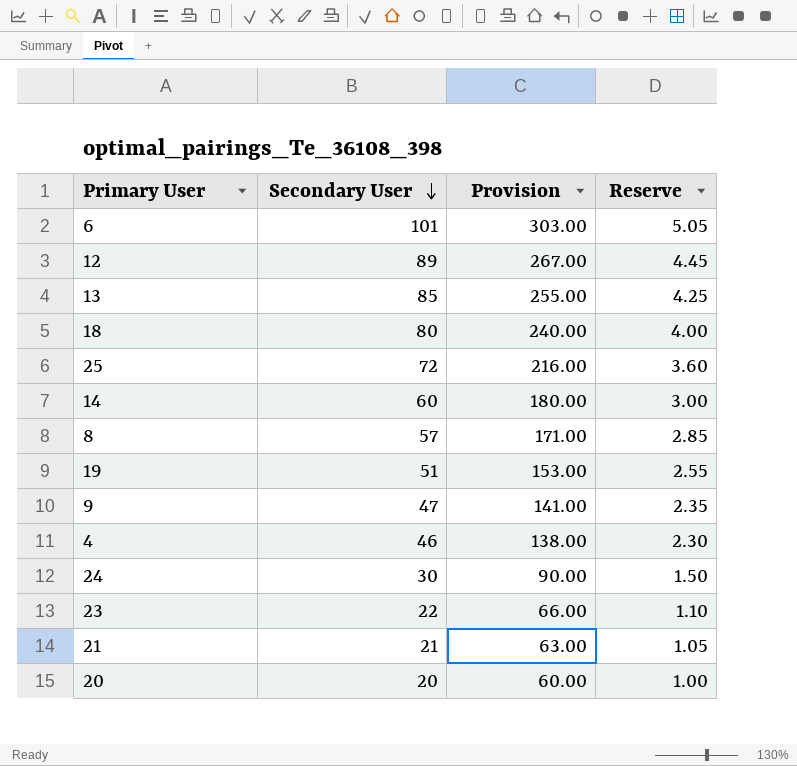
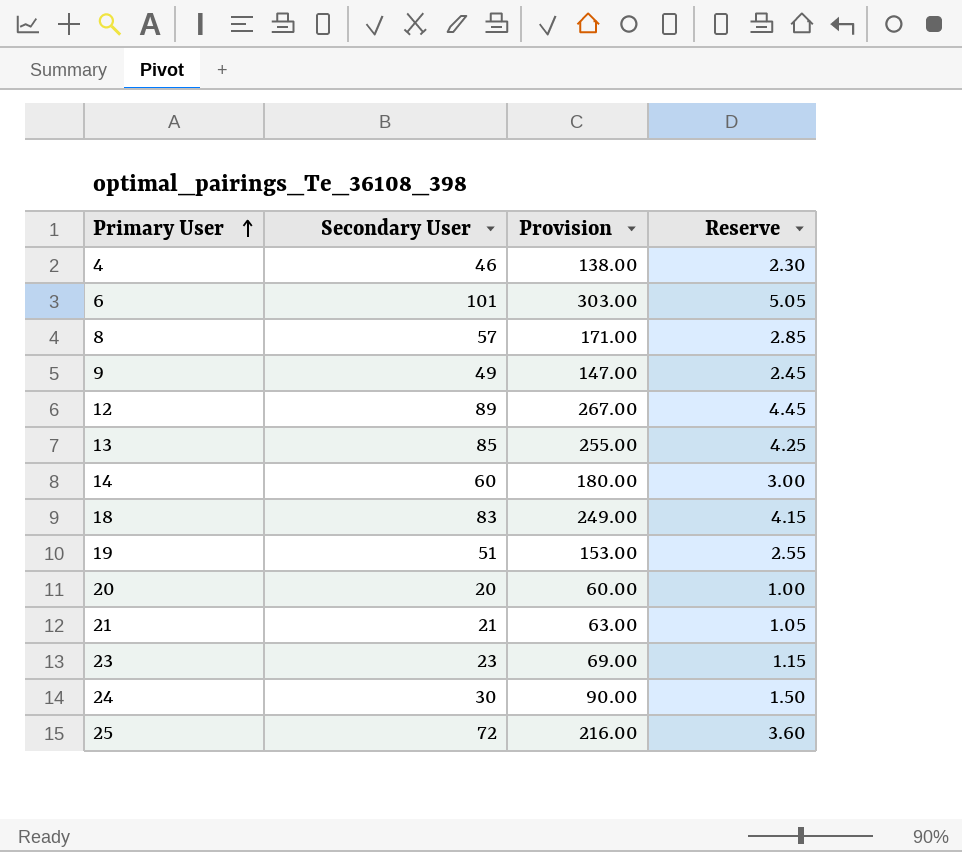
row order: Secondary User descending -> Primary User ascending
9 | Secondary User: 47 -> 49
9 | Provision: 141.00 -> 147.00
9 | Reserve: 2.35 -> 2.45
18 | Secondary User: 80 -> 83
18 | Provision: 240.00 -> 249.00
18 | Reserve: 4.00 -> 4.15
23 | Secondary User: 22 -> 23
23 | Provision: 66.00 -> 69.00
23 | Reserve: 1.10 -> 1.15

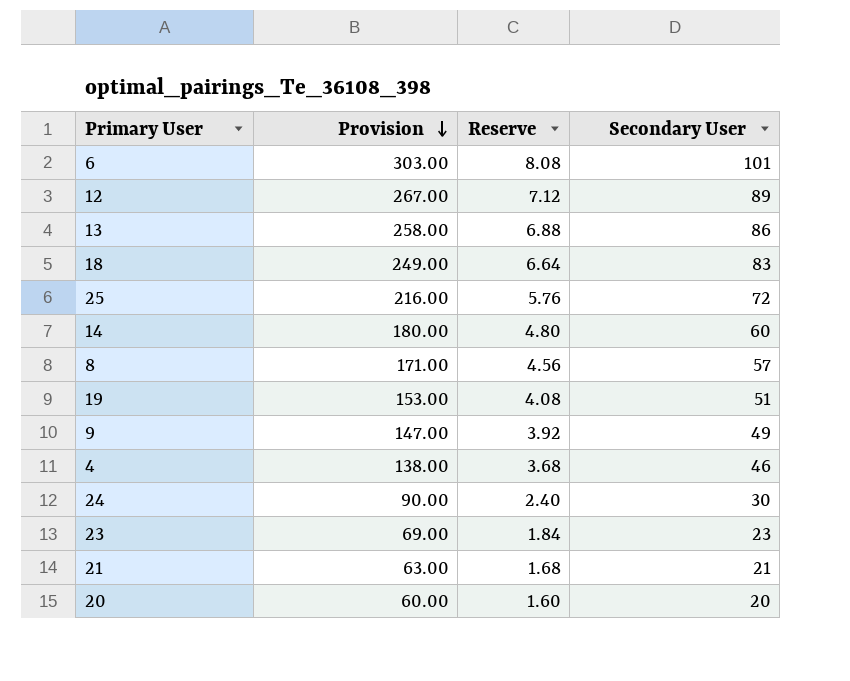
row order: Primary User ascending -> Provision descending
column Reserve | formula: [Secondary User] * 0.05 -> [Secondary User] * 0.08
column Secondary User | position: 2 -> 4
13 | Provision: 255.00 -> 258.00
13 | Secondary User: 85 -> 86

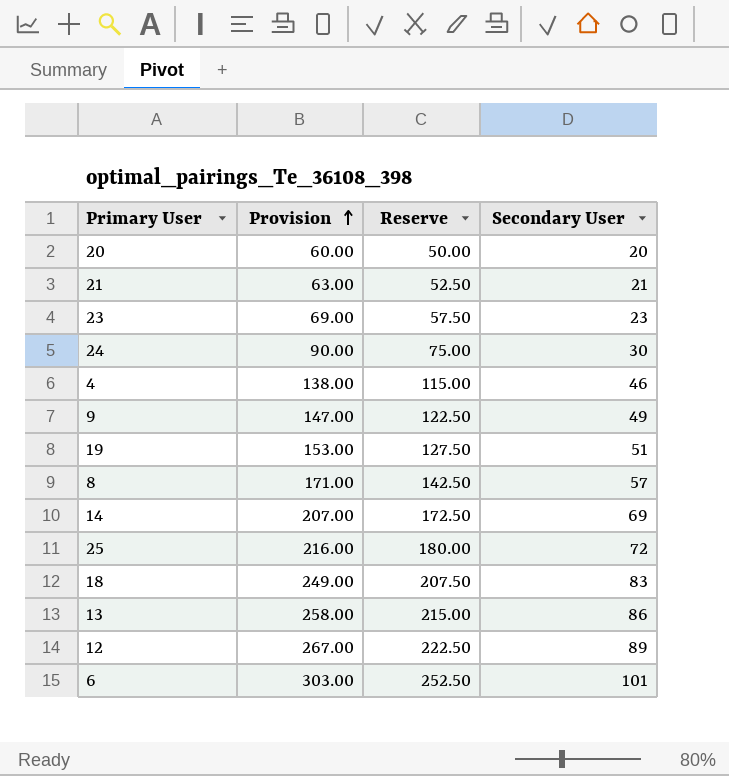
row order: Provision descending -> Provision ascending
column Reserve | formula: [Secondary User] * 0.08 -> [Secondary User] * 2.5
14 | Provision: 180.00 -> 207.00
14 | Secondary User: 60 -> 69

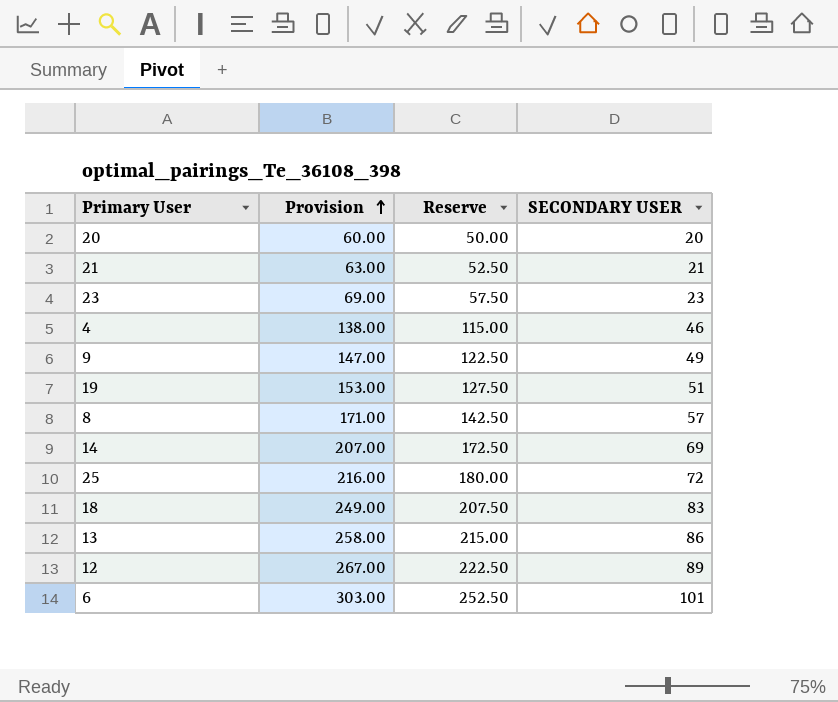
column name: Secondary User -> SECONDARY USER
row 24: 90.00 | 75.00 | 30 -> none

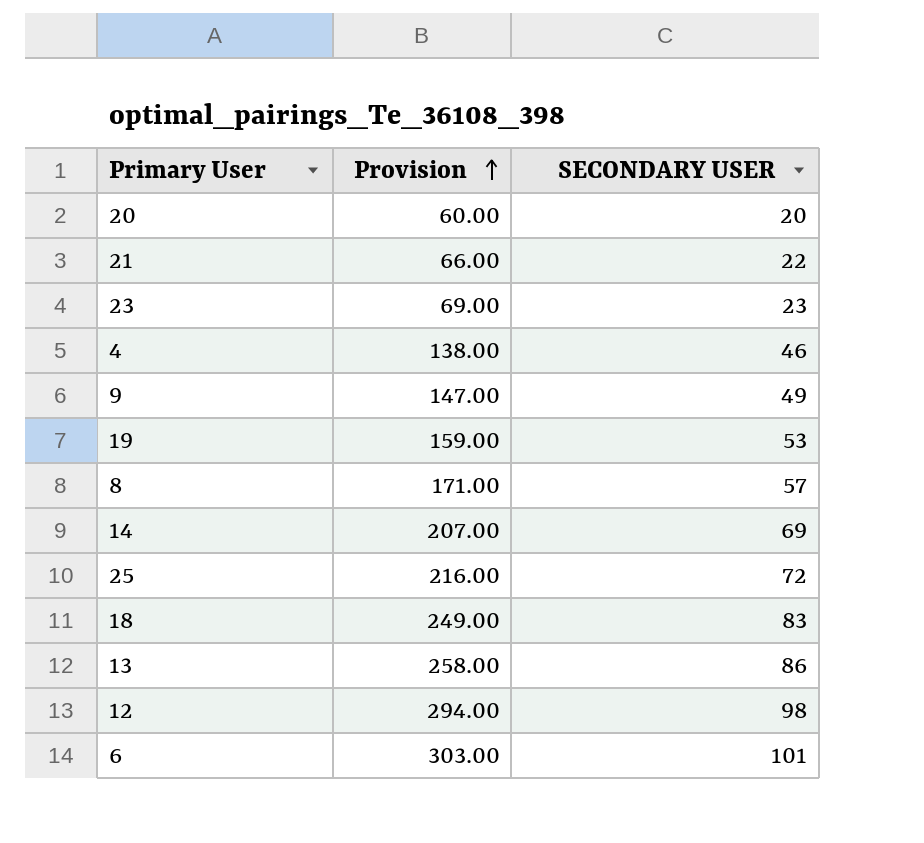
column Reserve | formula: [SECONDARY USER] * 2.5 -> none
21 | Provision: 63.00 -> 66.00
21 | SECONDARY USER: 21 -> 22
19 | Provision: 153.00 -> 159.00
19 | SECONDARY USER: 51 -> 53
12 | Provision: 267.00 -> 294.00
12 | SECONDARY USER: 89 -> 98

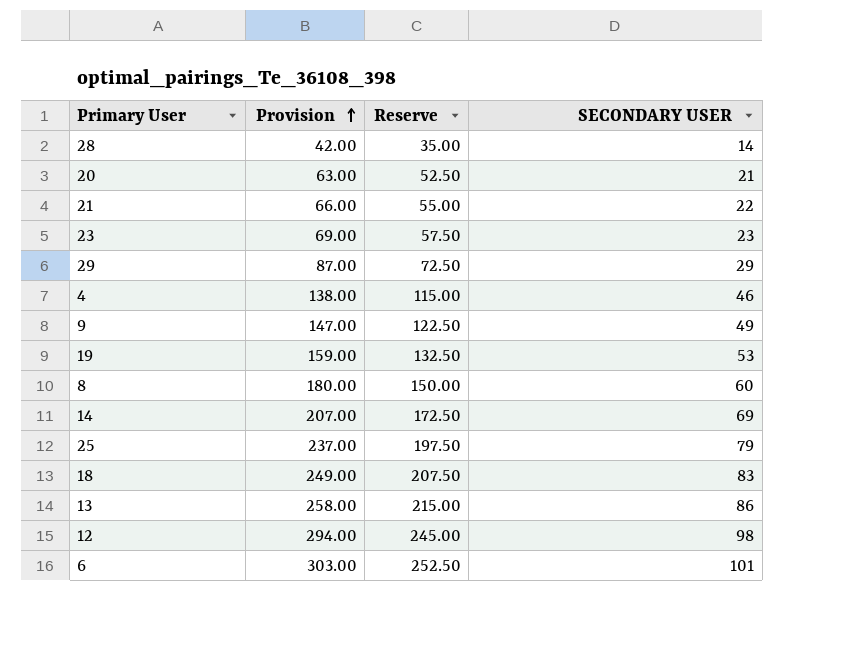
column Reserve | formula: none -> [SECONDARY USER] * 2.5
row 28: none -> 42.00 | 35.00 | 14
20 | Provision: 60.00 -> 63.00
20 | SECONDARY USER: 20 -> 21
row 29: none -> 87.00 | 72.50 | 29
8 | Provision: 171.00 -> 180.00
8 | SECONDARY USER: 57 -> 60
25 | Provision: 216.00 -> 237.00
25 | SECONDARY USER: 72 -> 79

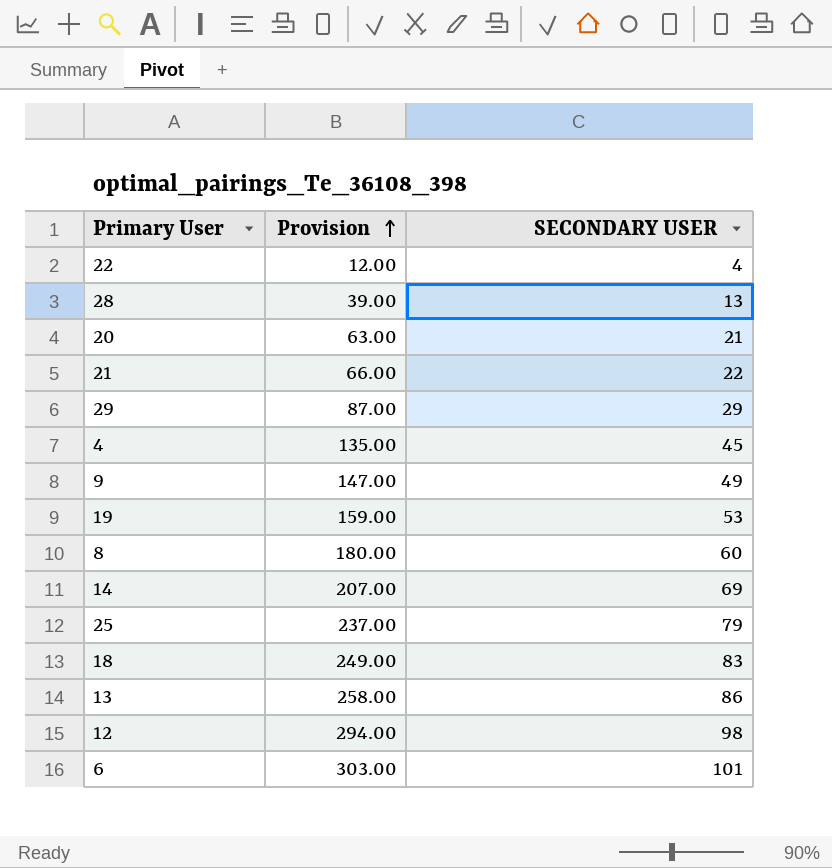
column Reserve | formula: [SECONDARY USER] * 2.5 -> none
row 23: 69.00 | 57.50 | 23 -> none
row 22: none -> 12.00 | 4
28 | Provision: 42.00 -> 39.00
28 | SECONDARY USER: 14 -> 13
4 | Provision: 138.00 -> 135.00
4 | SECONDARY USER: 46 -> 45

